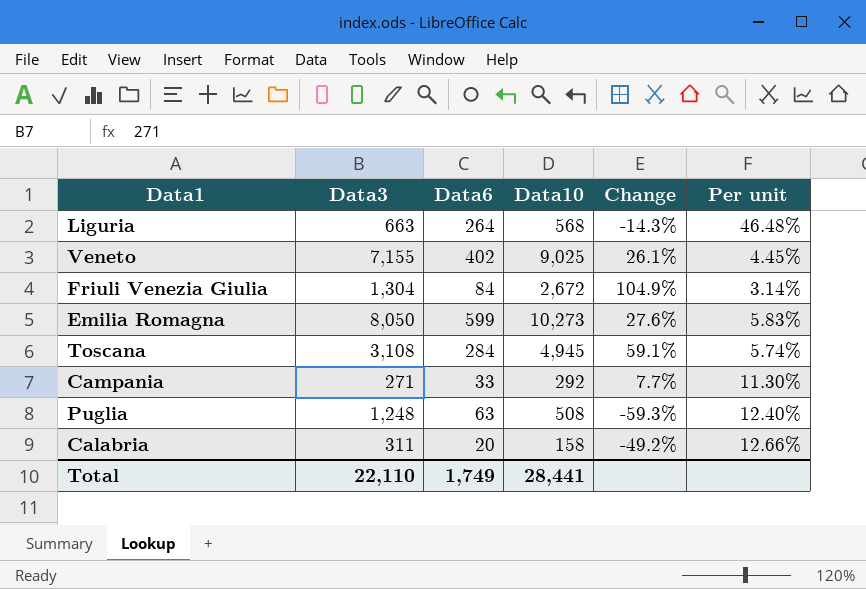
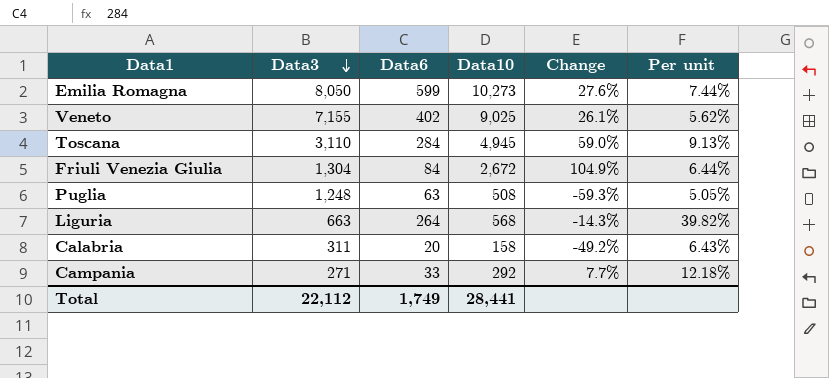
row order: none -> Data3 descending
column Per unit | formula: [Data6] / [Data10] -> [Data6] / [Data3]
Toscana | Data3: 3,108 -> 3,110
Toscana | Change: 59.1% -> 59.0%
Total | Data3: 22,110 -> 22,112

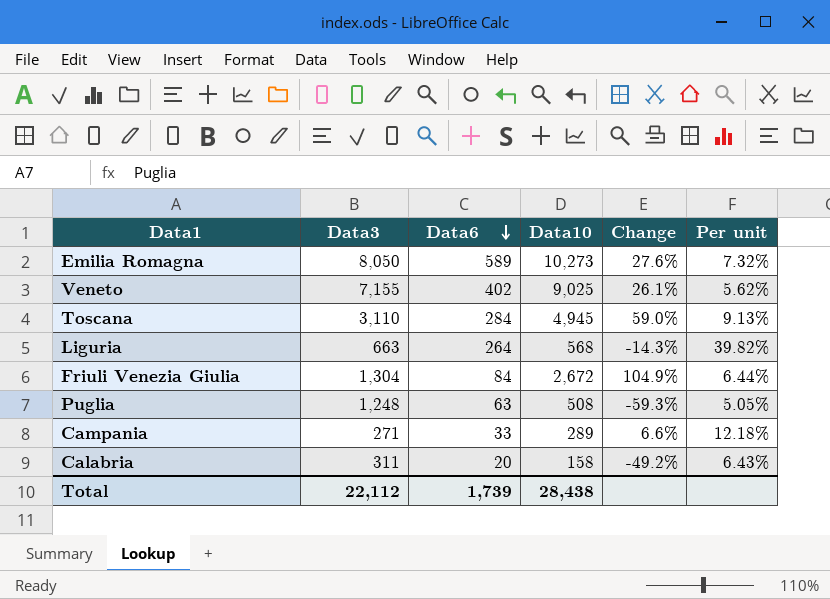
row order: Data3 descending -> Data6 descending
Emilia Romagna | Data6: 599 -> 589
Emilia Romagna | Per unit: 7.44% -> 7.32%
Campania | Data10: 292 -> 289
Campania | Change: 7.7% -> 6.6%
Total | Data6: 1,749 -> 1,739
Total | Data10: 28,441 -> 28,438

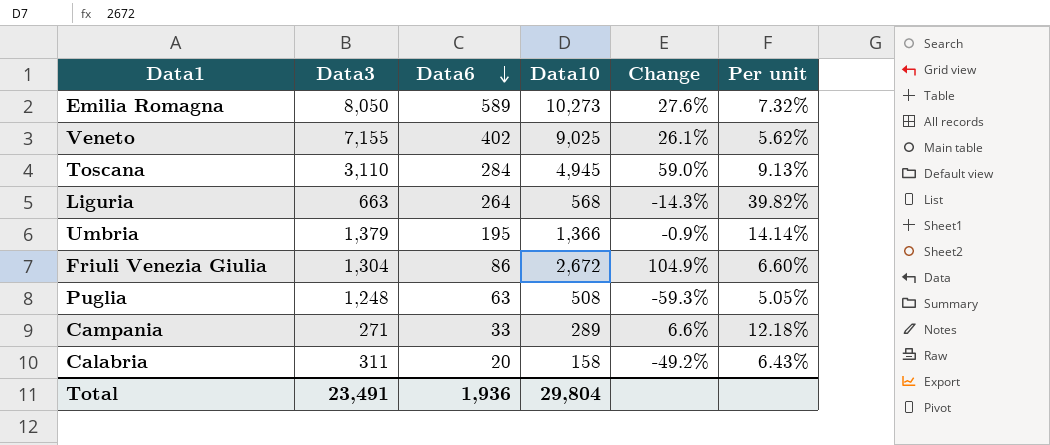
row Umbria: none -> 1,379 | 195 | 1,366 | -0.9% | 14.14%
Friuli Venezia Giulia | Data6: 84 -> 86
Friuli Venezia Giulia | Per unit: 6.44% -> 6.60%
Total | Data3: 22,112 -> 23,491
Total | Data6: 1,739 -> 1,936
Total | Data10: 28,438 -> 29,804

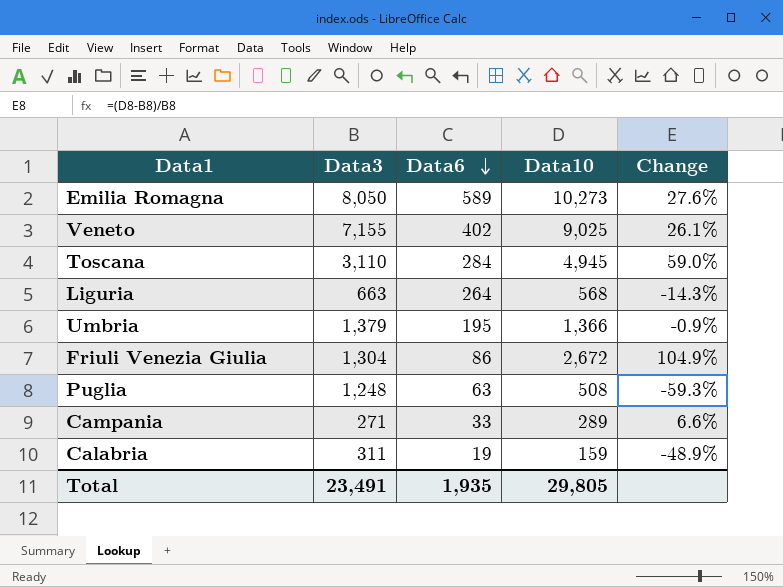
column Per unit | formula: [Data6] / [Data3] -> none
Calabria | Data6: 20 -> 19
Calabria | Data10: 158 -> 159
Calabria | Change: -49.2% -> -48.9%
Total | Data6: 1,936 -> 1,935
Total | Data10: 29,804 -> 29,805

